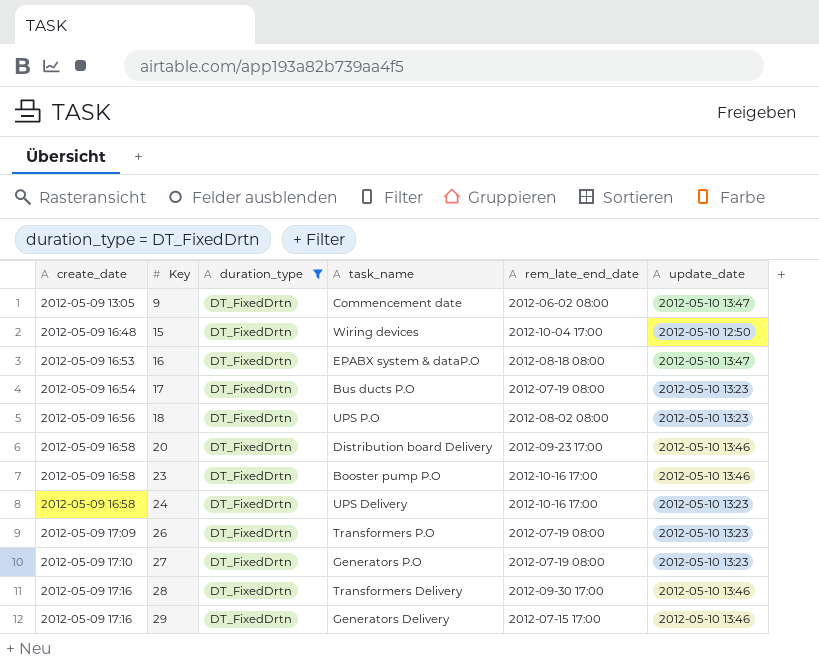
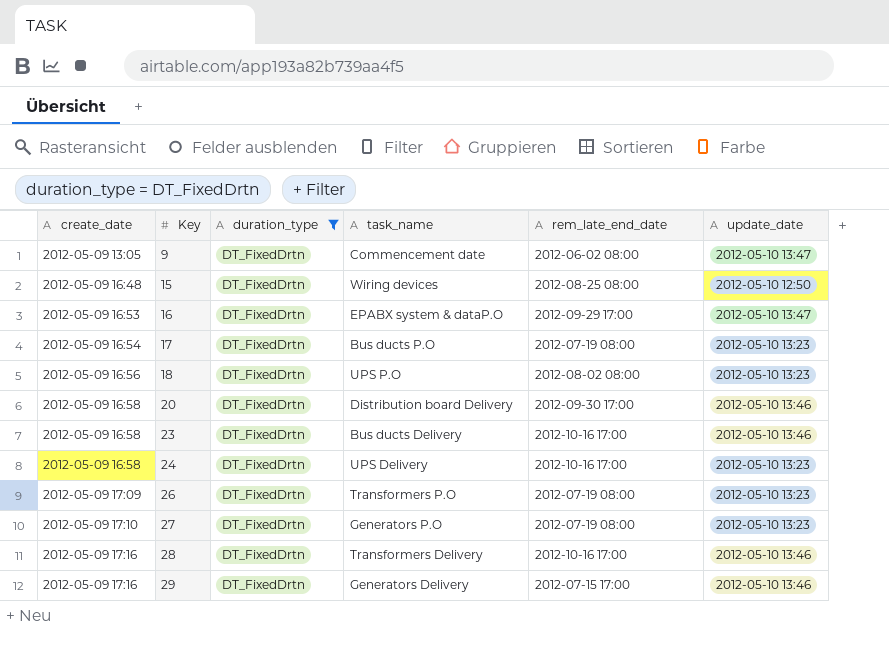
15 | rem_late_end_date: 2012-10-04 17:00 -> 2012-08-25 08:00
16 | rem_late_end_date: 2012-08-18 08:00 -> 2012-09-29 17:00
20 | rem_late_end_date: 2012-09-23 17:00 -> 2012-09-30 17:00
23 | task_name: Booster pump P.O -> Bus ducts Delivery
28 | rem_late_end_date: 2012-09-30 17:00 -> 2012-10-16 17:00

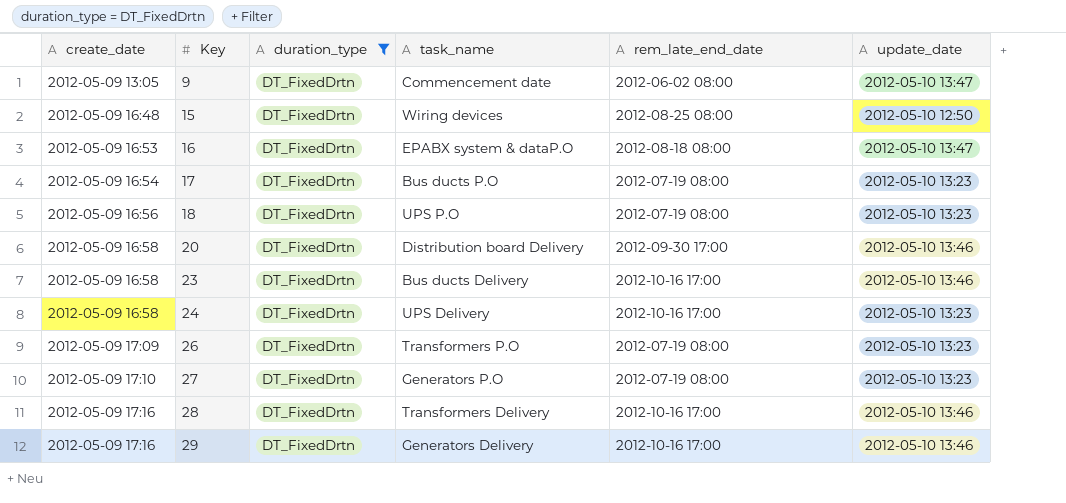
16 | rem_late_end_date: 2012-09-29 17:00 -> 2012-08-18 08:00
18 | rem_late_end_date: 2012-08-02 08:00 -> 2012-07-19 08:00
29 | rem_late_end_date: 2012-07-15 17:00 -> 2012-10-16 17:00

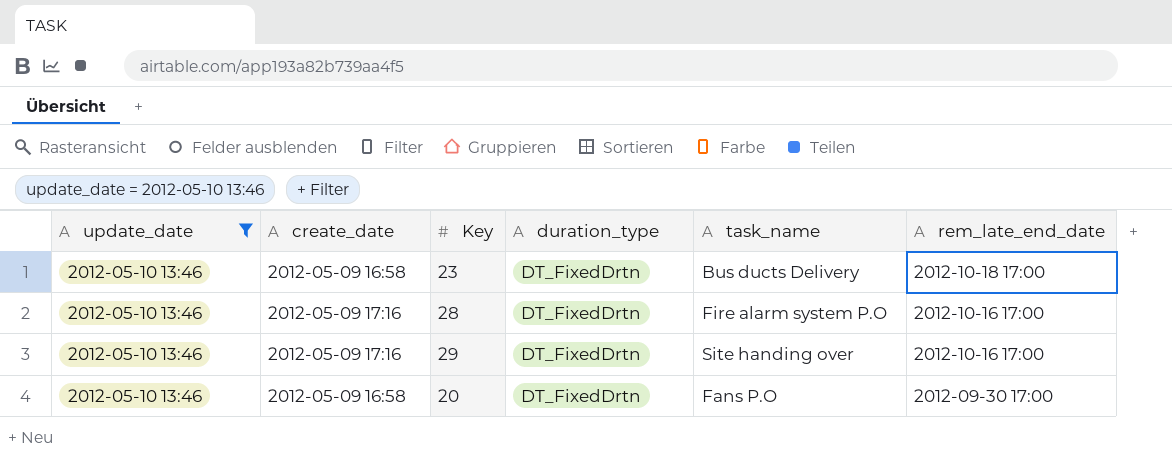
filter: duration_type = DT_FixedDrtn -> update_date = 2012-05-10 13:46
row order: create_date ascending -> rem_late_end_date descending
column update_date | position: 6 -> 1
23 | rem_late_end_date: 2012-10-16 17:00 -> 2012-10-18 17:00
28 | task_name: Transformers Delivery -> Fire alarm system P.O
29 | task_name: Generators Delivery -> Site handing over
20 | task_name: Distribution board Delivery -> Fans P.O

